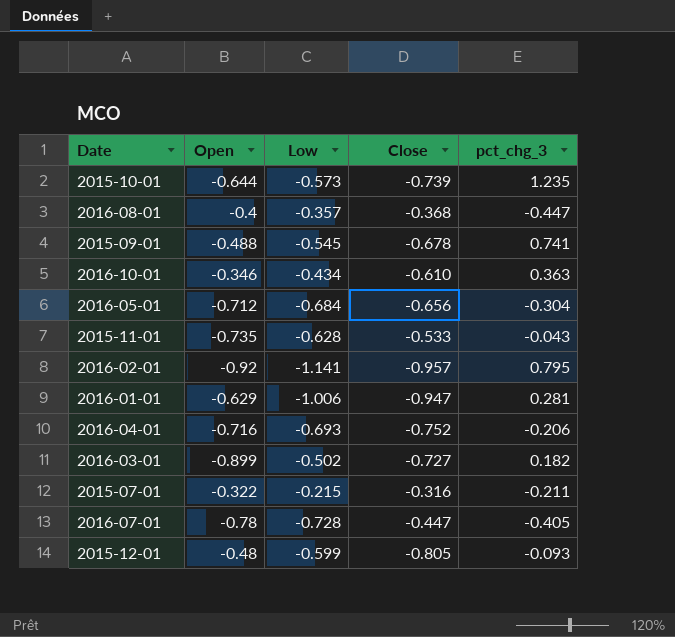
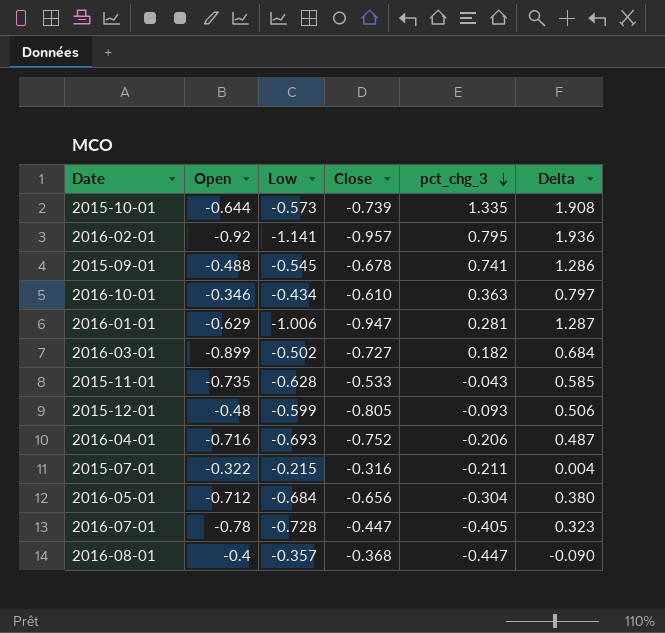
row order: none -> pct_chg_3 descending
column Delta | formula: none -> [pct_chg_3] - [Low]
2015-10-01 | pct_chg_3: 1.235 -> 1.335

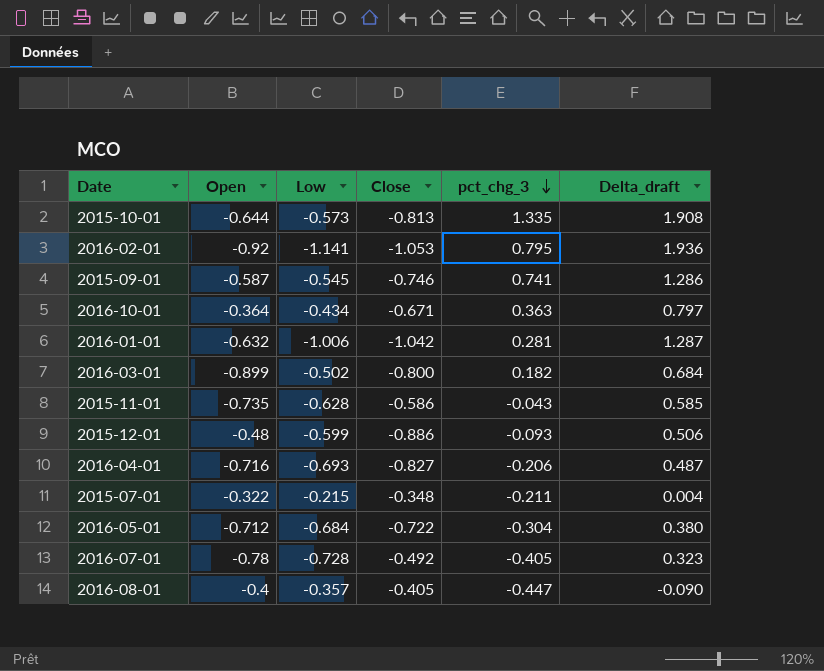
column name: Delta -> Delta_draft
2015-10-01 | Close: -0.739 -> -0.813
2016-02-01 | Close: -0.957 -> -1.053
2015-09-01 | Open: -0.488 -> -0.587
2015-09-01 | Close: -0.678 -> -0.746
2016-10-01 | Open: -0.346 -> -0.364
2016-10-01 | Close: -0.610 -> -0.671
2016-01-01 | Open: -0.629 -> -0.632
2016-01-01 | Close: -0.947 -> -1.042
2016-03-01 | Close: -0.727 -> -0.800
2015-11-01 | Close: -0.533 -> -0.586
2015-12-01 | Close: -0.805 -> -0.886
2016-04-01 | Close: -0.752 -> -0.827
2015-07-01 | Close: -0.316 -> -0.348
2016-05-01 | Close: -0.656 -> -0.722
2016-07-01 | Close: -0.447 -> -0.492
2016-08-01 | Close: -0.368 -> -0.405

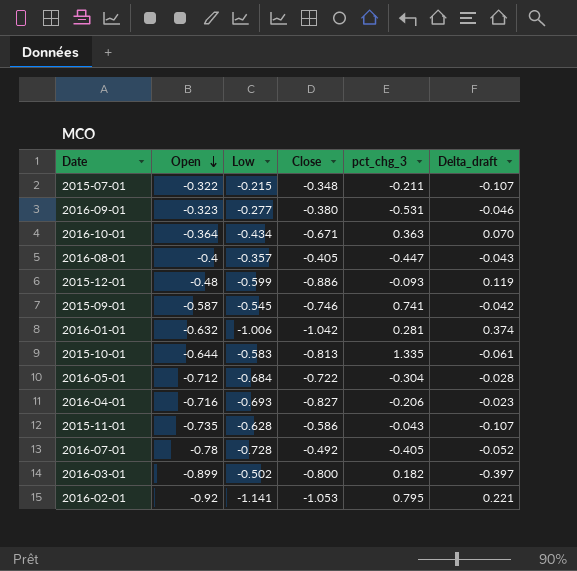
row order: pct_chg_3 descending -> Open descending
column Delta_draft | formula: [pct_chg_3] - [Low] -> [Open] - [Low]
row 2016-09-01: none -> -0.323 | -0.277 | -0.380 | -0.531 | -0.046
2015-10-01 | Low: -0.573 -> -0.583

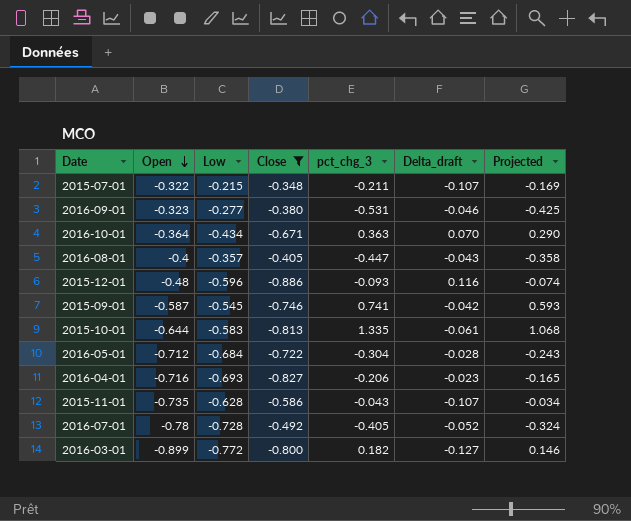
filter: none -> Close >= -0.886
column Projected | formula: none -> [pct_chg_3] * 0.8
2015-12-01 | Low: -0.599 -> -0.596
2015-12-01 | Delta_draft: 0.119 -> 0.116
2016-03-01 | Low: -0.502 -> -0.772
2016-03-01 | Delta_draft: -0.397 -> -0.127

